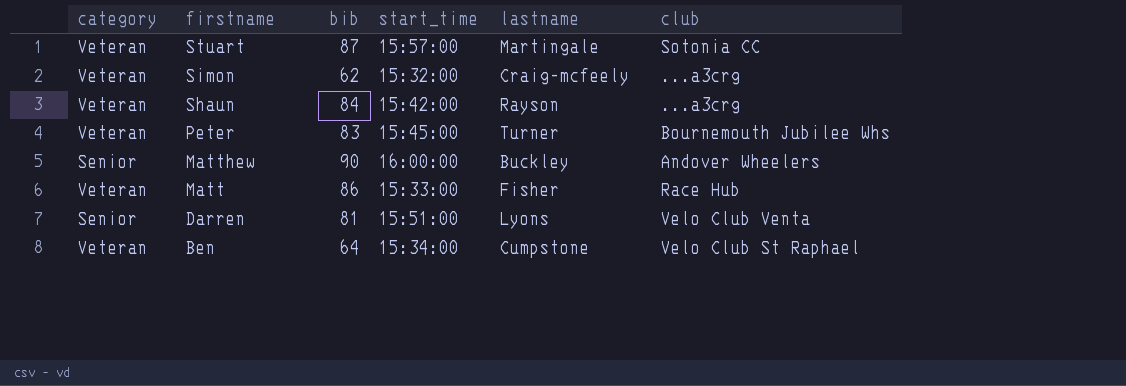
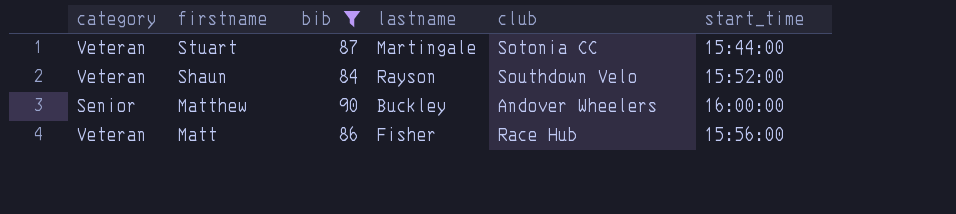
filter: none -> bib >= 84
column start_time | position: 4 -> 6
Stuart | start_time: 15:57:00 -> 15:44:00
Shaun | club: ...a3crg -> Southdown Velo
Shaun | start_time: 15:42:00 -> 15:52:00
Matt | start_time: 15:33:00 -> 15:56:00

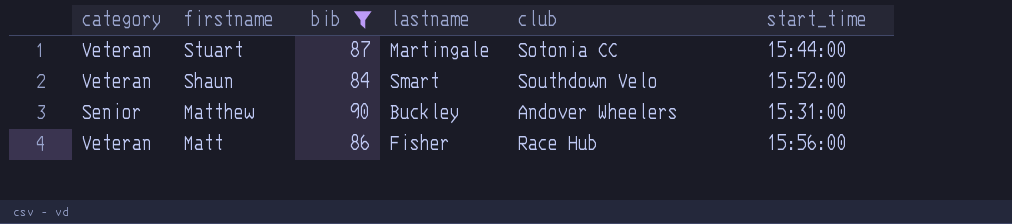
Shaun | lastname: Rayson -> Smart
Matthew | start_time: 16:00:00 -> 15:31:00

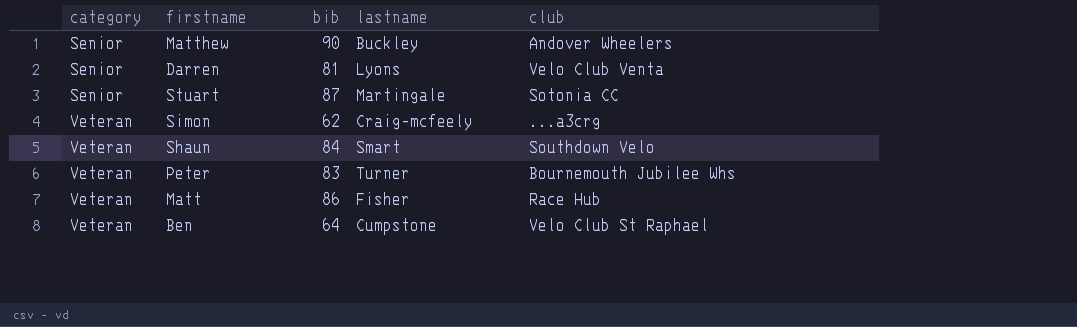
filter: bib >= 84 -> none
row order: firstname descending -> category ascending
column start_time | position: 6 -> none
Stuart | category: Veteran -> Senior

